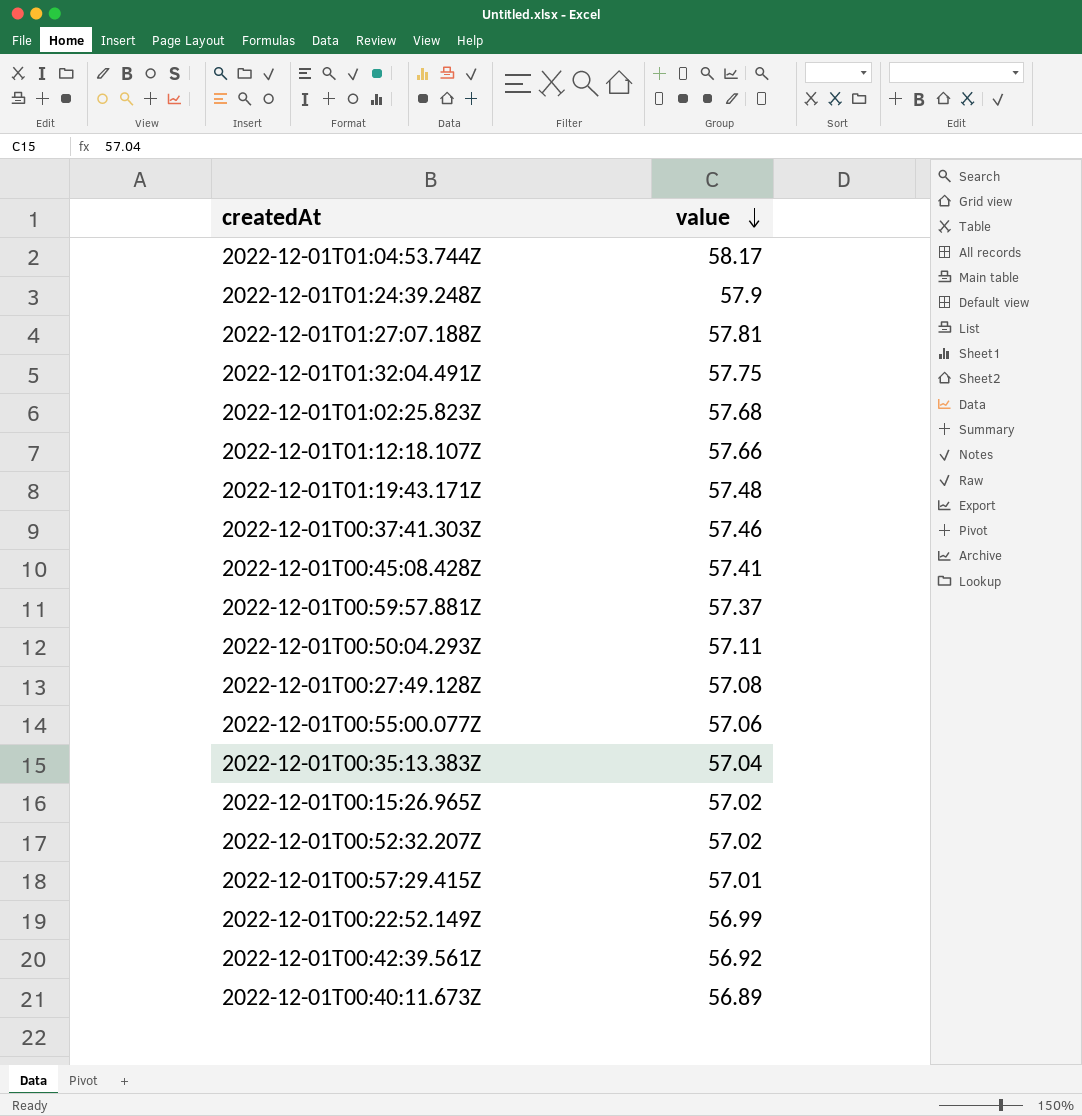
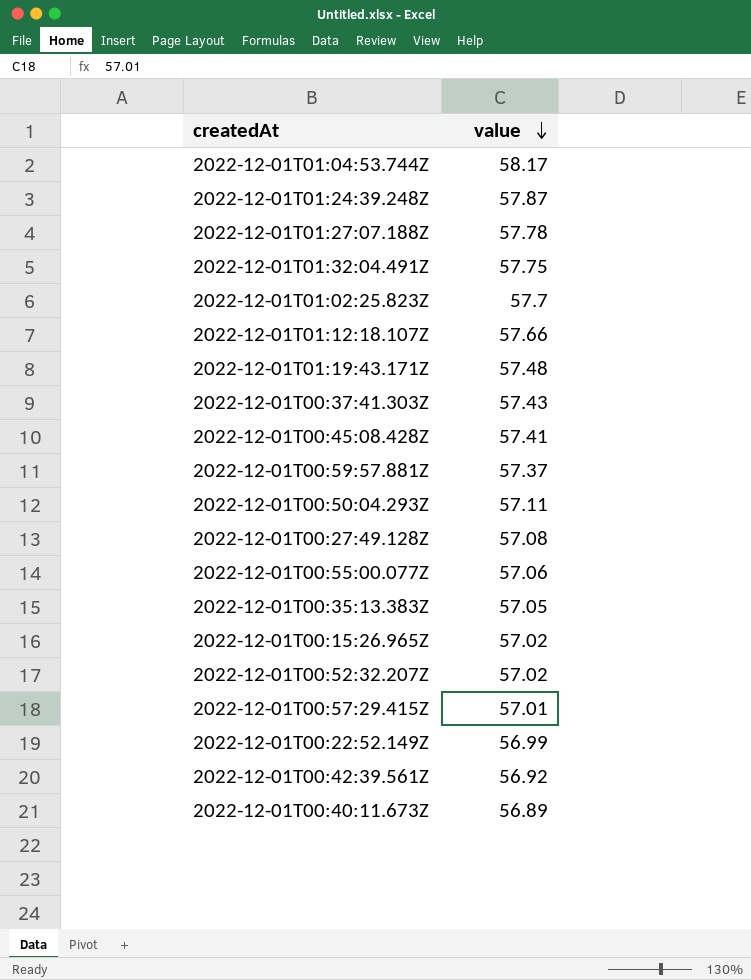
2022-12-01T01:24:39.248Z | value: 57.9 -> 57.87
2022-12-01T01:27:07.188Z | value: 57.81 -> 57.78
2022-12-01T01:02:25.823Z | value: 57.68 -> 57.7
2022-12-01T00:37:41.303Z | value: 57.46 -> 57.43
2022-12-01T00:35:13.383Z | value: 57.04 -> 57.05

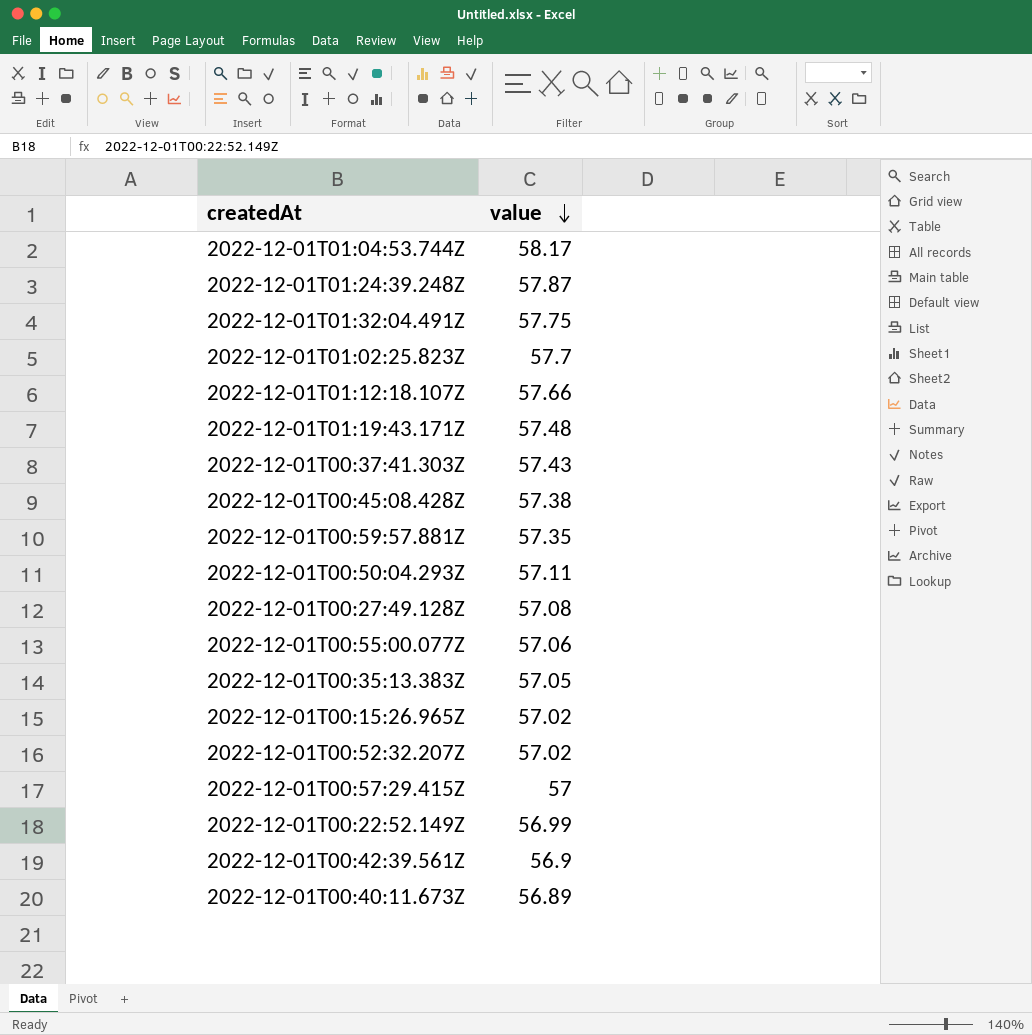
row 2022-12-01T01:27:07.188Z: 57.78 -> none
2022-12-01T00:45:08.428Z | value: 57.41 -> 57.38
2022-12-01T00:59:57.881Z | value: 57.37 -> 57.35
2022-12-01T00:57:29.415Z | value: 57.01 -> 57
2022-12-01T00:42:39.561Z | value: 56.92 -> 56.9

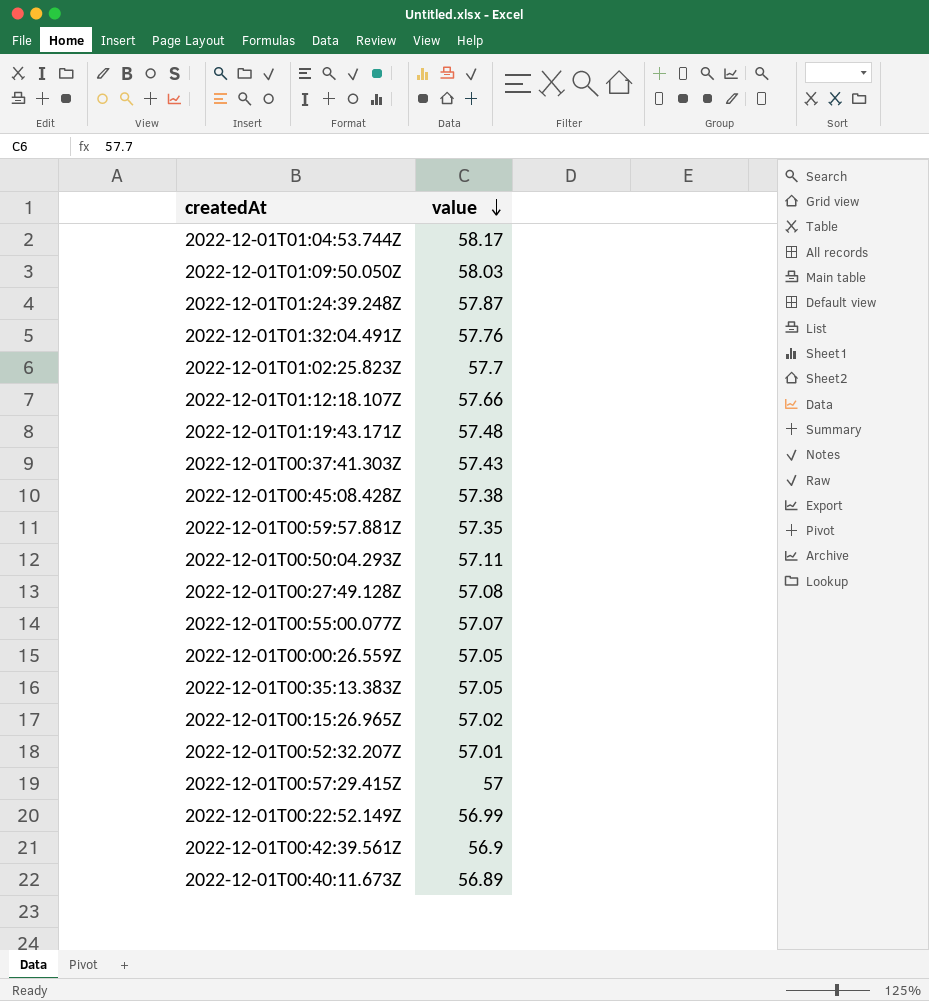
row 2022-12-01T01:09:50.050Z: none -> 58.03
2022-12-01T01:32:04.491Z | value: 57.75 -> 57.76
2022-12-01T00:55:00.077Z | value: 57.06 -> 57.07
row 2022-12-01T00:00:26.559Z: none -> 57.05
2022-12-01T00:52:32.207Z | value: 57.02 -> 57.01

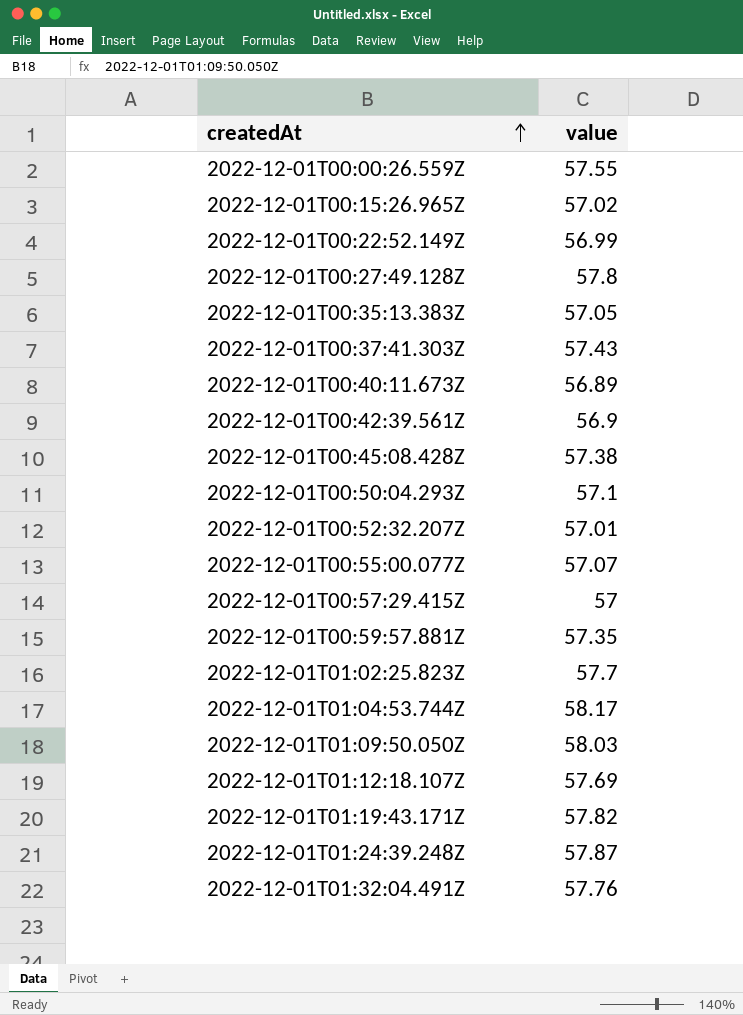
row order: value descending -> createdAt ascending
2022-12-01T00:00:26.559Z | value: 57.05 -> 57.55
2022-12-01T00:27:49.128Z | value: 57.08 -> 57.8
2022-12-01T00:50:04.293Z | value: 57.11 -> 57.1
2022-12-01T01:12:18.107Z | value: 57.66 -> 57.69
2022-12-01T01:19:43.171Z | value: 57.48 -> 57.82

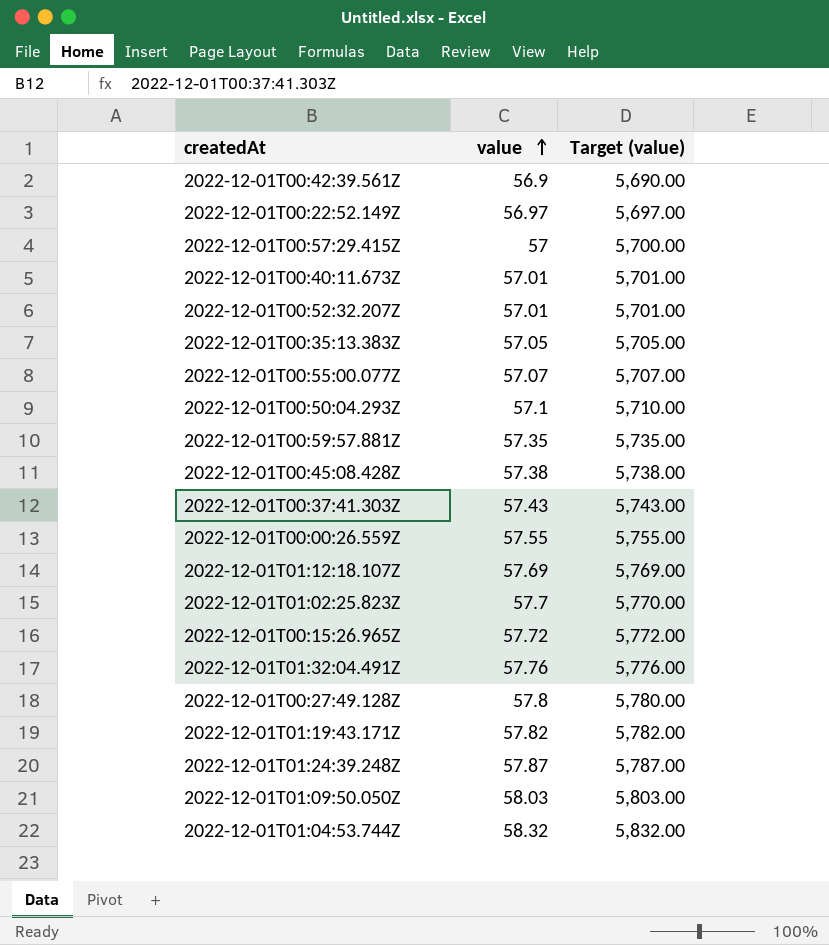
row order: createdAt ascending -> value ascending
column Target (value) | formula: none -> [value] * 100
2022-12-01T00:22:52.149Z | value: 56.99 -> 56.97
2022-12-01T00:40:11.673Z | value: 56.89 -> 57.01
2022-12-01T00:15:26.965Z | value: 57.02 -> 57.72
2022-12-01T01:04:53.744Z | value: 58.17 -> 58.32

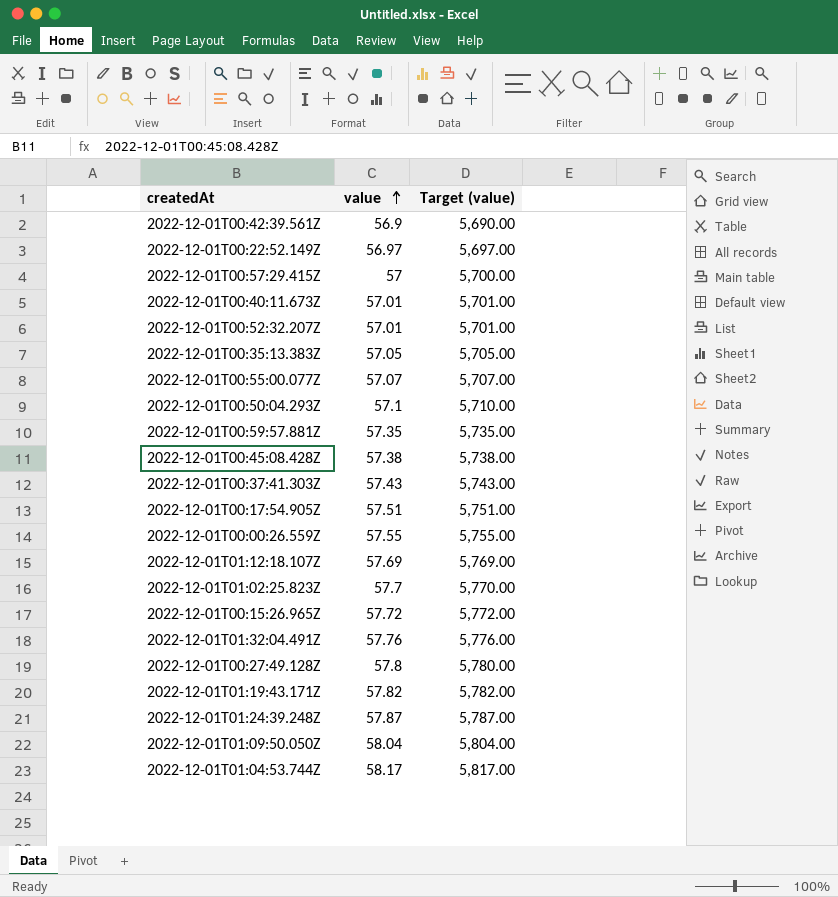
row 2022-12-01T00:17:54.905Z: none -> 57.51 | 5,751.00
2022-12-01T01:09:50.050Z | value: 58.03 -> 58.04
2022-12-01T01:09:50.050Z | Target (value): 5,803.00 -> 5,804.00
2022-12-01T01:04:53.744Z | value: 58.32 -> 58.17
2022-12-01T01:04:53.744Z | Target (value): 5,832.00 -> 5,817.00

